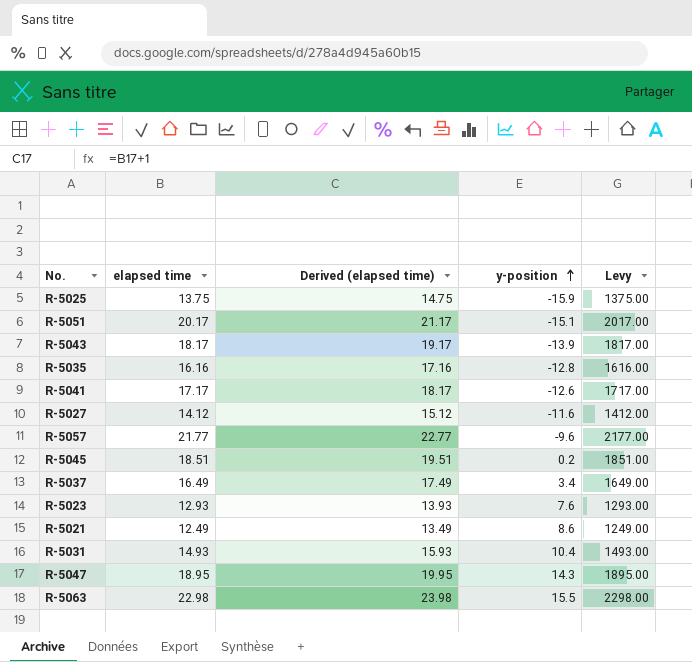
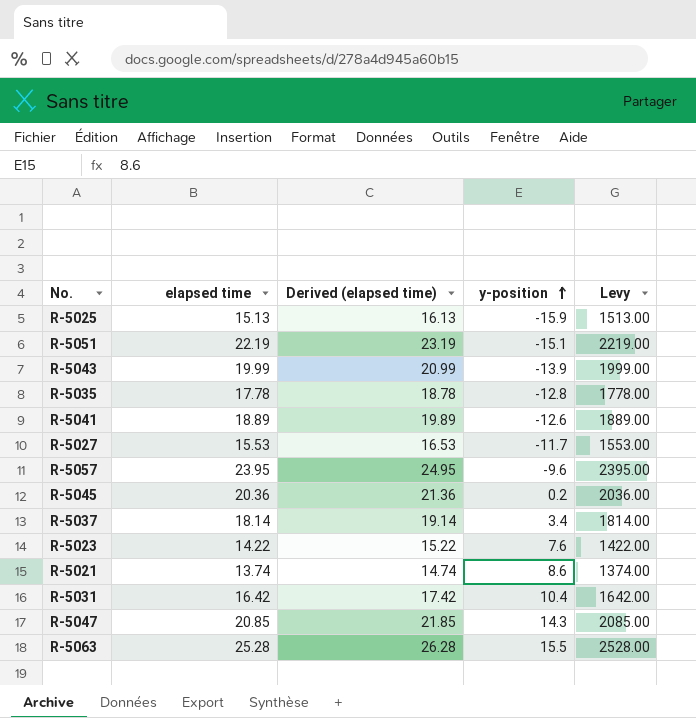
R-5025 | elapsed time: 13.75 -> 15.13
R-5025 | Derived (elapsed time): 14.75 -> 16.13
R-5025 | Levy: 1375.00 -> 1513.00
R-5051 | elapsed time: 20.17 -> 22.19
R-5051 | Derived (elapsed time): 21.17 -> 23.19
R-5051 | Levy: 2017.00 -> 2219.00
R-5043 | elapsed time: 18.17 -> 19.99
R-5043 | Derived (elapsed time): 19.17 -> 20.99
R-5043 | Levy: 1817.00 -> 1999.00
R-5035 | elapsed time: 16.16 -> 17.78
R-5035 | Derived (elapsed time): 17.16 -> 18.78
R-5035 | Levy: 1616.00 -> 1778.00
R-5041 | elapsed time: 17.17 -> 18.89
R-5041 | Derived (elapsed time): 18.17 -> 19.89
R-5041 | Levy: 1717.00 -> 1889.00
R-5027 | elapsed time: 14.12 -> 15.53
R-5027 | Derived (elapsed time): 15.12 -> 16.53
R-5027 | y-position: -11.6 -> -11.7
R-5027 | Levy: 1412.00 -> 1553.00
R-5057 | elapsed time: 21.77 -> 23.95
R-5057 | Derived (elapsed time): 22.77 -> 24.95
R-5057 | Levy: 2177.00 -> 2395.00
R-5045 | elapsed time: 18.51 -> 20.36
R-5045 | Derived (elapsed time): 19.51 -> 21.36
R-5045 | Levy: 1851.00 -> 2036.00
R-5037 | elapsed time: 16.49 -> 18.14
R-5037 | Derived (elapsed time): 17.49 -> 19.14
R-5037 | Levy: 1649.00 -> 1814.00
R-5023 | elapsed time: 12.93 -> 14.22
R-5023 | Derived (elapsed time): 13.93 -> 15.22
R-5023 | Levy: 1293.00 -> 1422.00
R-5021 | elapsed time: 12.49 -> 13.74
R-5021 | Derived (elapsed time): 13.49 -> 14.74
R-5021 | Levy: 1249.00 -> 1374.00
R-5031 | elapsed time: 14.93 -> 16.42
R-5031 | Derived (elapsed time): 15.93 -> 17.42
R-5031 | Levy: 1493.00 -> 1642.00
R-5047 | elapsed time: 18.95 -> 20.85
R-5047 | Derived (elapsed time): 19.95 -> 21.85
R-5047 | Levy: 1895.00 -> 2085.00
R-5063 | elapsed time: 22.98 -> 25.28
R-5063 | Derived (elapsed time): 23.98 -> 26.28
R-5063 | Levy: 2298.00 -> 2528.00

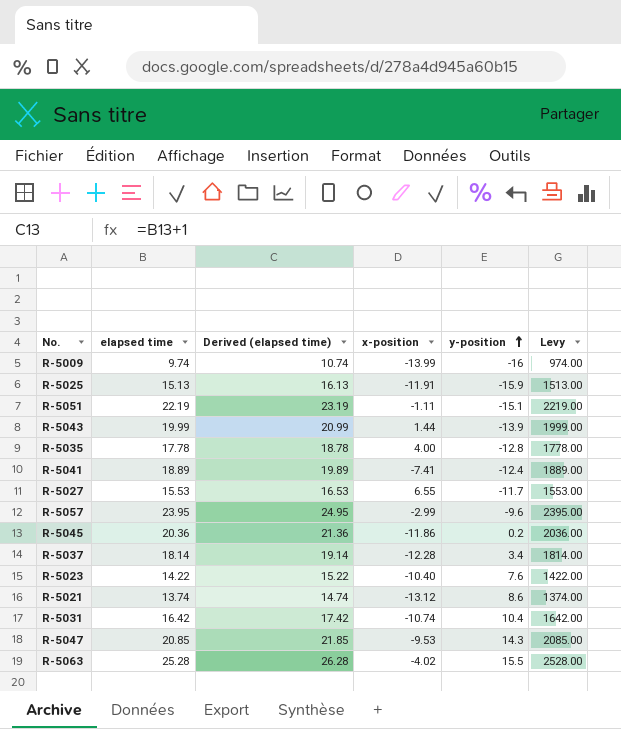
column x-position | position: none -> 4
row R-5009: none -> 9.74 | 10.74 | -13.99 | -16 | 974.00
R-5041 | y-position: -12.6 -> -12.4

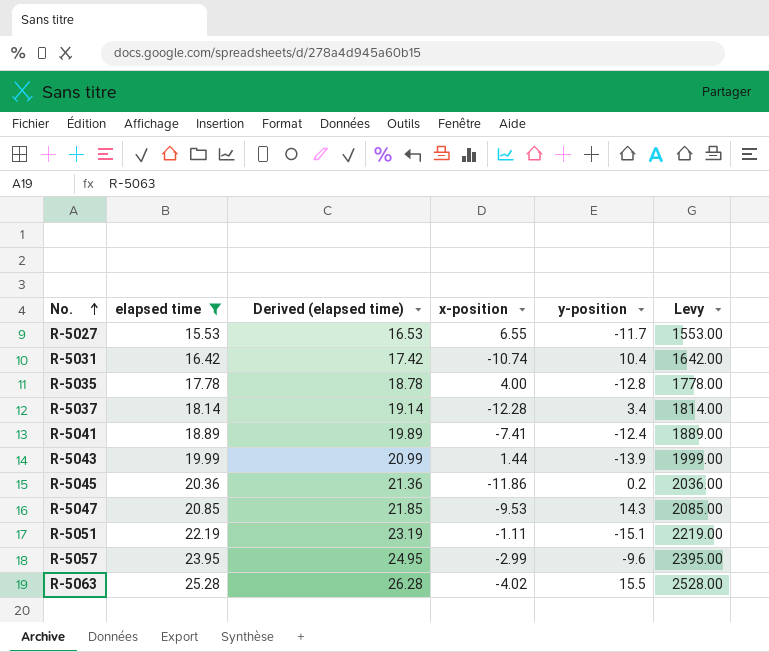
filter: none -> elapsed time >= 15.53
row order: y-position ascending -> No. ascending

